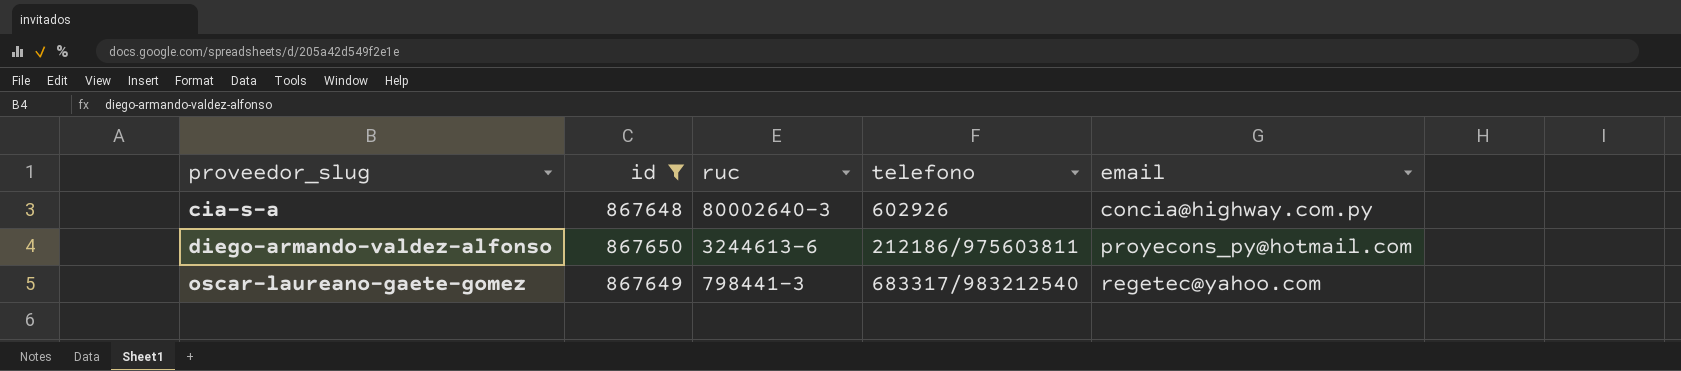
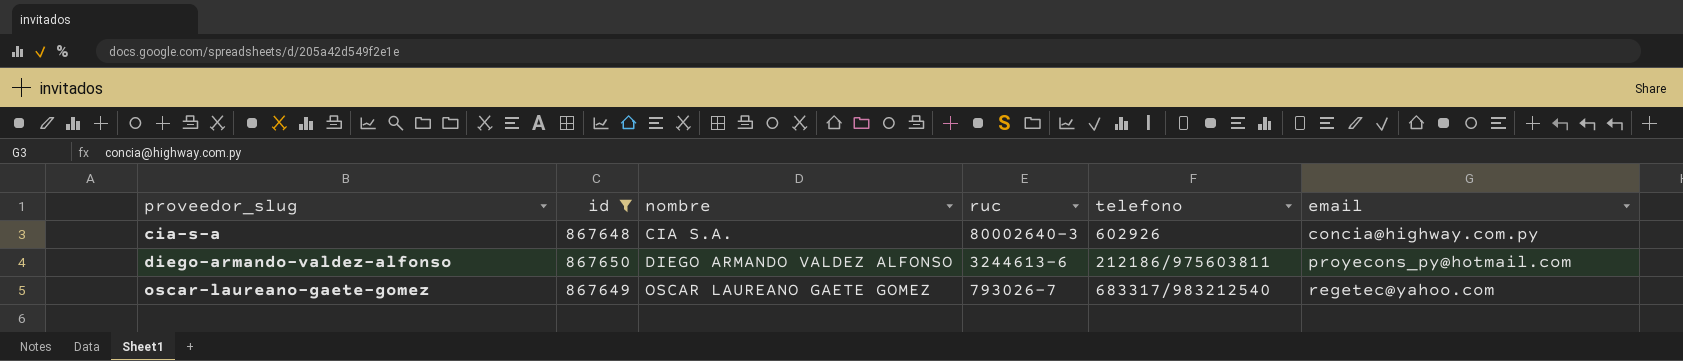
column nombre | position: none -> 3
oscar-laureano-gaete-gomez | ruc: 798441-3 -> 793026-7

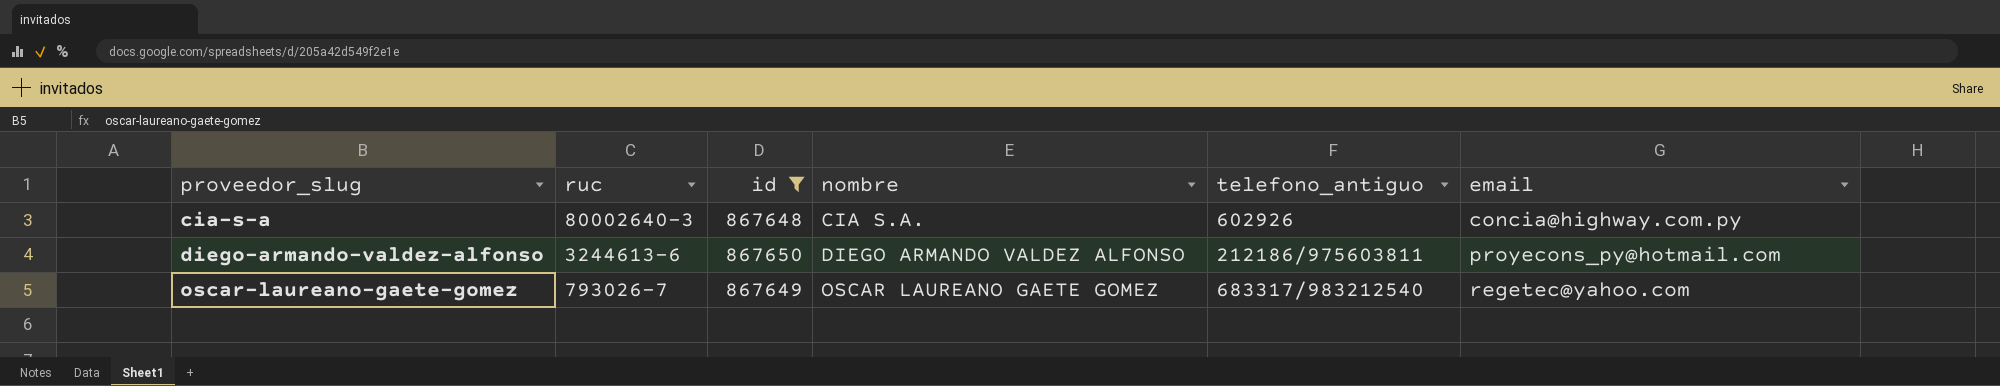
column ruc | position: 4 -> 2
column name: telefono -> telefono_antiguo

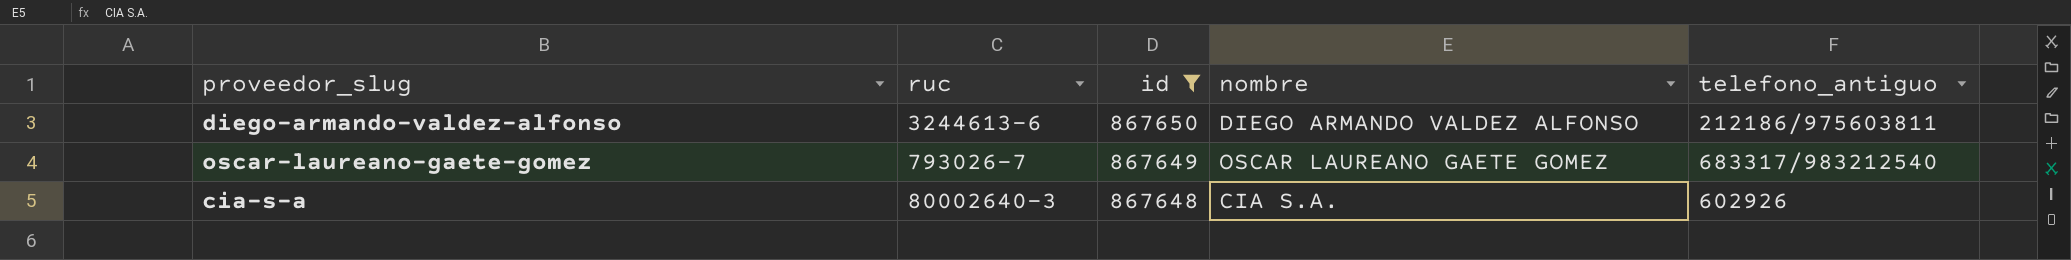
row order: proveedor_slug ascending -> id descending
column email | position: 6 -> none

